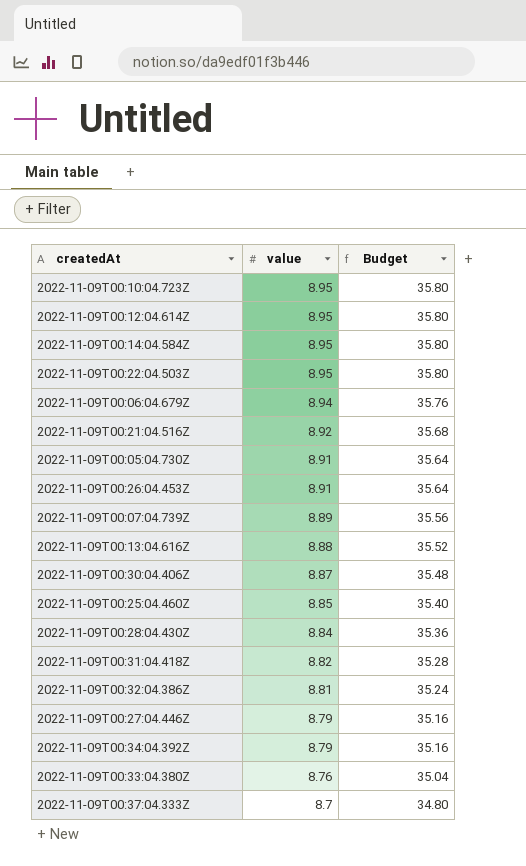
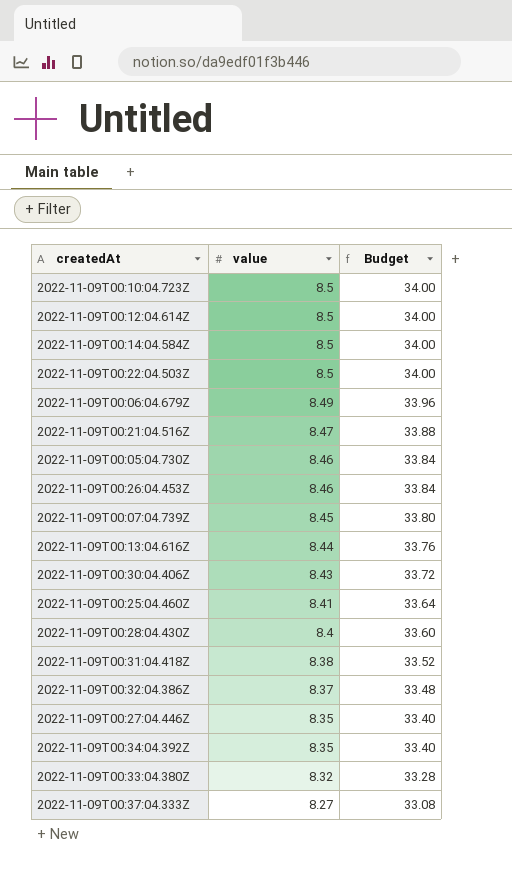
2022-11-09T00:10:04.723Z | value: 8.95 -> 8.5
2022-11-09T00:10:04.723Z | Budget: 35.80 -> 34.00
2022-11-09T00:12:04.614Z | value: 8.95 -> 8.5
2022-11-09T00:12:04.614Z | Budget: 35.80 -> 34.00
2022-11-09T00:14:04.584Z | value: 8.95 -> 8.5
2022-11-09T00:14:04.584Z | Budget: 35.80 -> 34.00
2022-11-09T00:22:04.503Z | value: 8.95 -> 8.5
2022-11-09T00:22:04.503Z | Budget: 35.80 -> 34.00
2022-11-09T00:06:04.679Z | value: 8.94 -> 8.49
2022-11-09T00:06:04.679Z | Budget: 35.76 -> 33.96
2022-11-09T00:21:04.516Z | value: 8.92 -> 8.47
2022-11-09T00:21:04.516Z | Budget: 35.68 -> 33.88
2022-11-09T00:05:04.730Z | value: 8.91 -> 8.46
2022-11-09T00:05:04.730Z | Budget: 35.64 -> 33.84
2022-11-09T00:26:04.453Z | value: 8.91 -> 8.46
2022-11-09T00:26:04.453Z | Budget: 35.64 -> 33.84
2022-11-09T00:07:04.739Z | value: 8.89 -> 8.45
2022-11-09T00:07:04.739Z | Budget: 35.56 -> 33.80
2022-11-09T00:13:04.616Z | value: 8.88 -> 8.44
2022-11-09T00:13:04.616Z | Budget: 35.52 -> 33.76
2022-11-09T00:30:04.406Z | value: 8.87 -> 8.43
2022-11-09T00:30:04.406Z | Budget: 35.48 -> 33.72
2022-11-09T00:25:04.460Z | value: 8.85 -> 8.41
2022-11-09T00:25:04.460Z | Budget: 35.40 -> 33.64
2022-11-09T00:28:04.430Z | value: 8.84 -> 8.4
2022-11-09T00:28:04.430Z | Budget: 35.36 -> 33.60
2022-11-09T00:31:04.418Z | value: 8.82 -> 8.38
2022-11-09T00:31:04.418Z | Budget: 35.28 -> 33.52
2022-11-09T00:32:04.386Z | value: 8.81 -> 8.37
2022-11-09T00:32:04.386Z | Budget: 35.24 -> 33.48
2022-11-09T00:27:04.446Z | value: 8.79 -> 8.35
2022-11-09T00:27:04.446Z | Budget: 35.16 -> 33.40
2022-11-09T00:34:04.392Z | value: 8.79 -> 8.35
2022-11-09T00:34:04.392Z | Budget: 35.16 -> 33.40
2022-11-09T00:33:04.380Z | value: 8.76 -> 8.32
2022-11-09T00:33:04.380Z | Budget: 35.04 -> 33.28
2022-11-09T00:37:04.333Z | value: 8.7 -> 8.27
2022-11-09T00:37:04.333Z | Budget: 34.80 -> 33.08

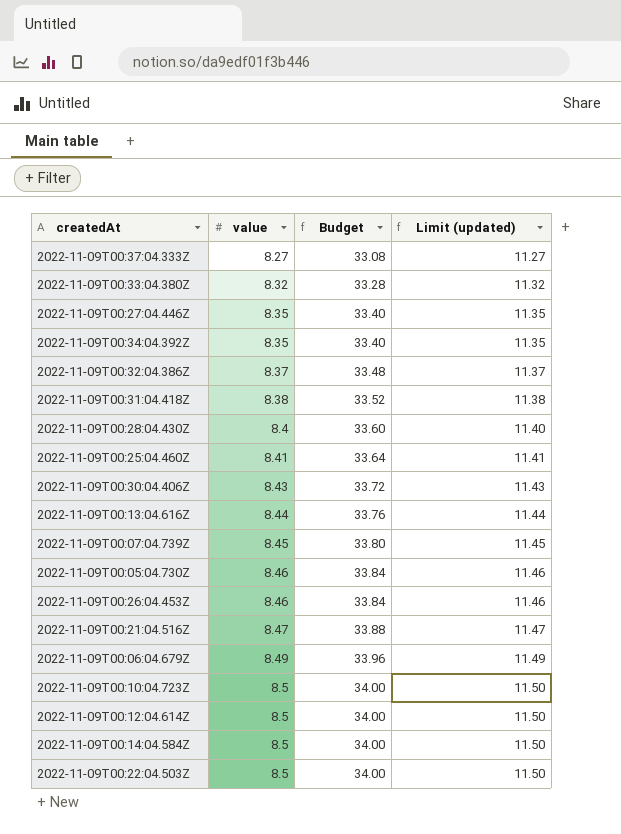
row order: value descending -> value ascending
column Limit (updated) | formula: none -> [value] + 3

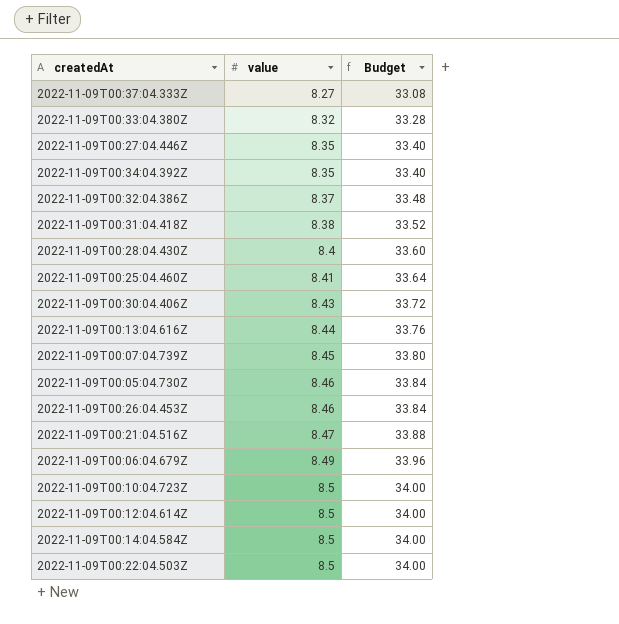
column Limit (updated) | formula: [value] + 3 -> none

